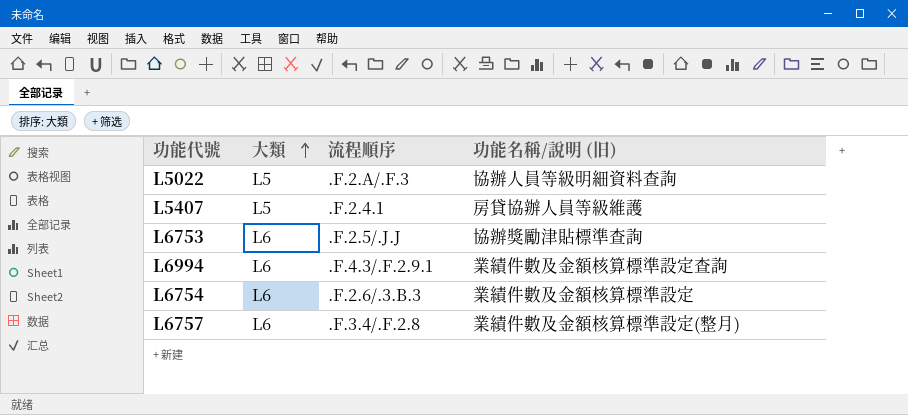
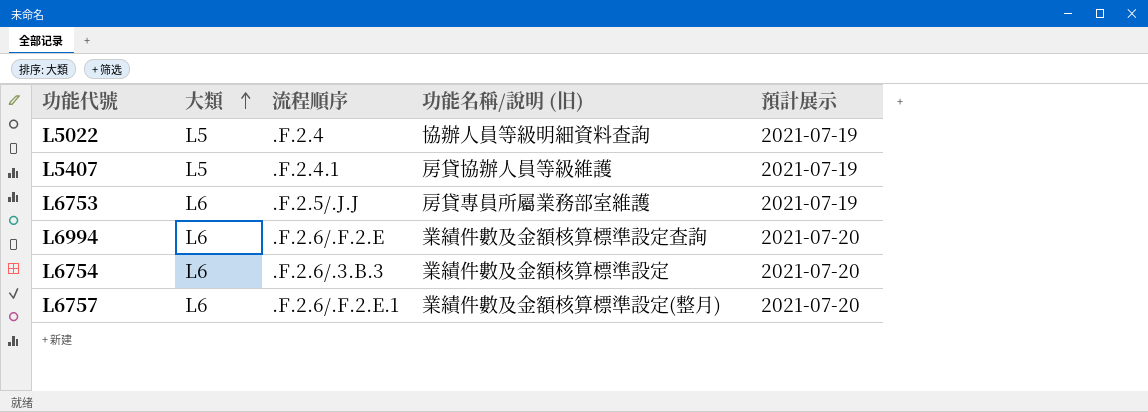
column 預計展示 | position: none -> 5
L5022 | 流程順序: .F.2.A/.F.3 -> .F.2.4
L6753 | 功能名稱/說明 (旧): 協辦獎勵津貼標準查詢 -> 房貸專員所屬業務部室維護
L6994 | 流程順序: .F.4.3/.F.2.9.1 -> .F.2.6/.F.2.E
L6757 | 流程順序: .F.3.4/.F.2.8 -> .F.2.6/.F.2.E.1

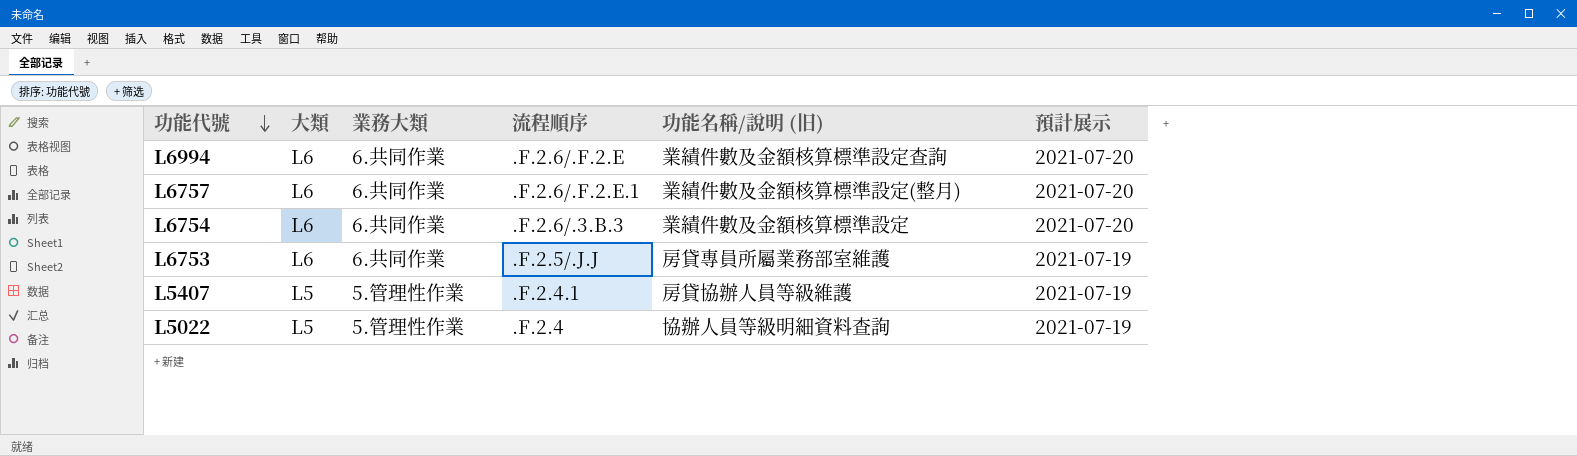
row order: 大類 ascending -> 功能代號 descending
column 業務大類 | position: none -> 3

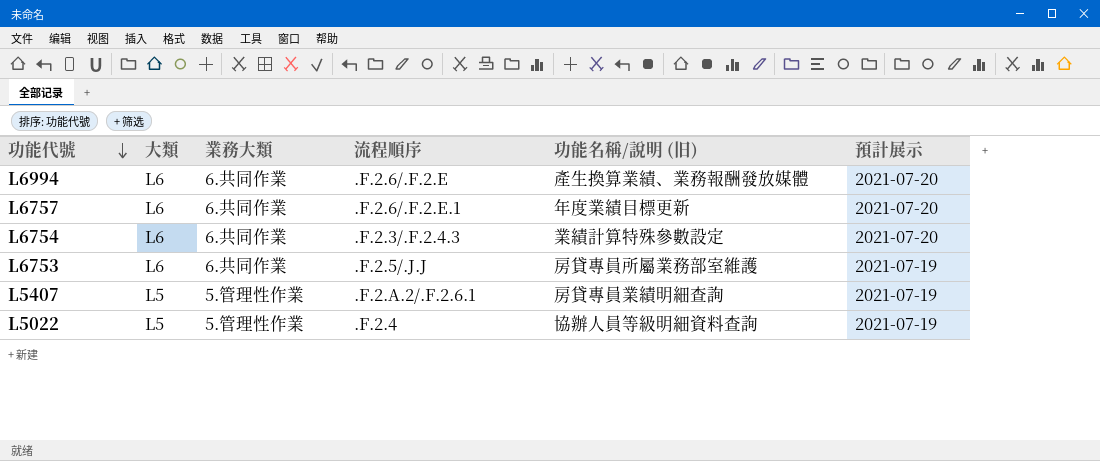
L6994 | 功能名稱/說明 (旧): 業績件數及金額核算標準設定查詢 -> 產生換算業績、業務報酬發放媒體
L6757 | 功能名稱/說明 (旧): 業績件數及金額核算標準設定(整月) -> 年度業績目標更新
L6754 | 流程順序: .F.2.6/.3.B.3 -> .F.2.3/.F.2.4.3
L6754 | 功能名稱/說明 (旧): 業績件數及金額核算標準設定 -> 業績計算特殊參數設定
L5407 | 流程順序: .F.2.4.1 -> .F.2.A.2/.F.2.6.1
L5407 | 功能名稱/說明 (旧): 房貸協辦人員等級維護 -> 房貸專員業績明細查詢

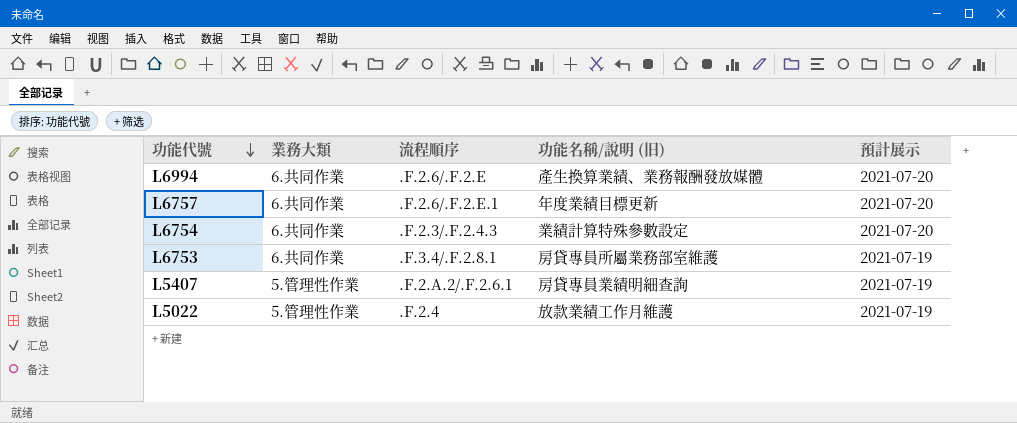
column 大類 | position: 2 -> none
L6753 | 流程順序: .F.2.5/.J.J -> .F.3.4/.F.2.8.1
L5022 | 功能名稱/說明 (旧): 協辦人員等級明細資料查詢 -> 放款業績工作月維護

